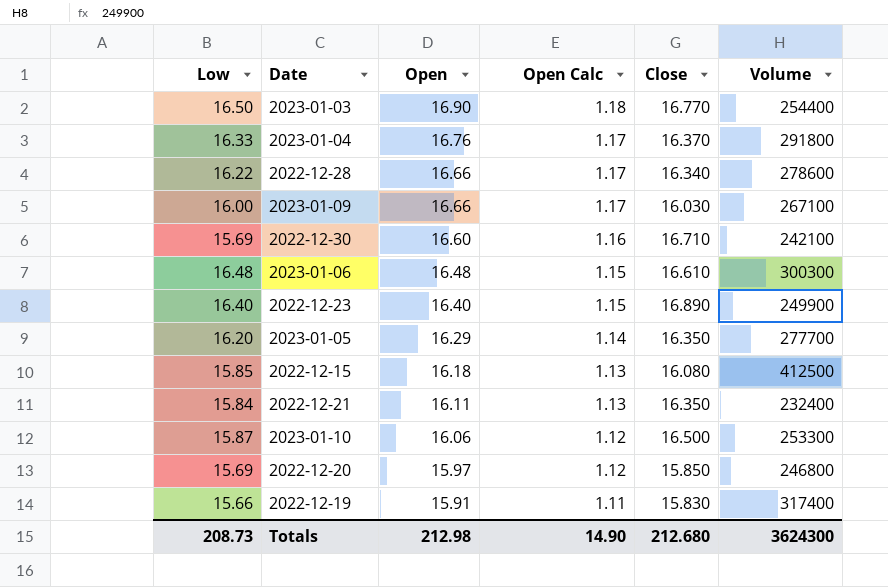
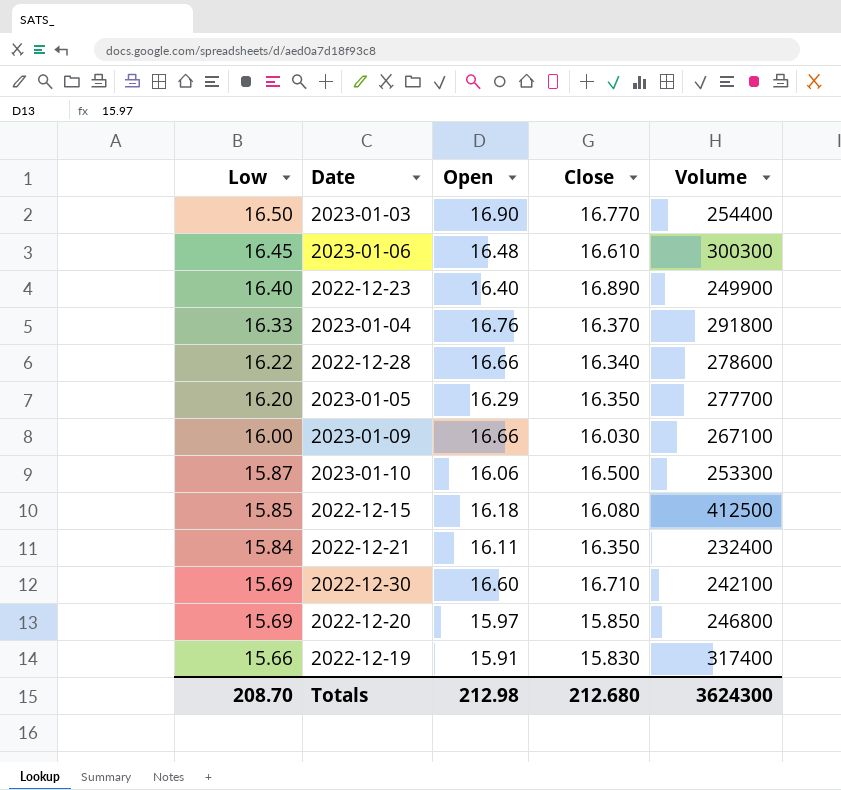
row order: Open descending -> Low descending
column Open Calc | formula: [Open] * 0.07 -> none
2023-01-06 | Low: 16.48 -> 16.45
Totals | Low: 208.73 -> 208.70

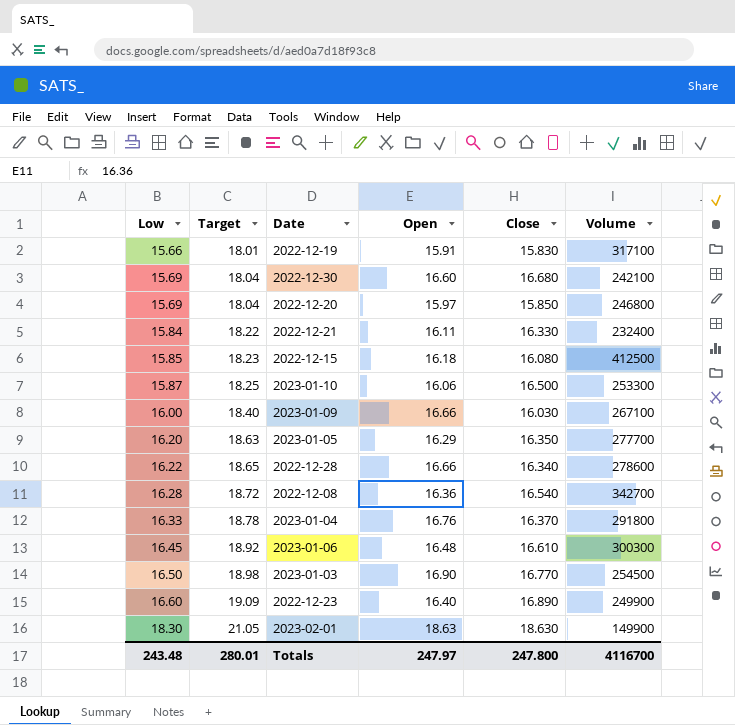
row order: Low descending -> Low ascending
column Target | formula: none -> [Low] * 1.15
2022-12-19 | Volume: 317400 -> 317100
2022-12-30 | Close: 16.710 -> 16.680
2022-12-21 | Close: 16.350 -> 16.330
row 2022-12-08: none -> 16.28 | 18.72 | 16.36 | 16.540 | 342700
2023-01-03 | Volume: 254400 -> 254500
2022-12-23 | Low: 16.40 -> 16.60
row 2023-02-01: none -> 18.30 | 21.05 | 18.63 | 18.630 | 149900
Totals | Low: 208.70 -> 243.48
Totals | Open: 212.98 -> 247.97
Totals | Close: 212.680 -> 247.800
Totals | Volume: 3624300 -> 4116700

